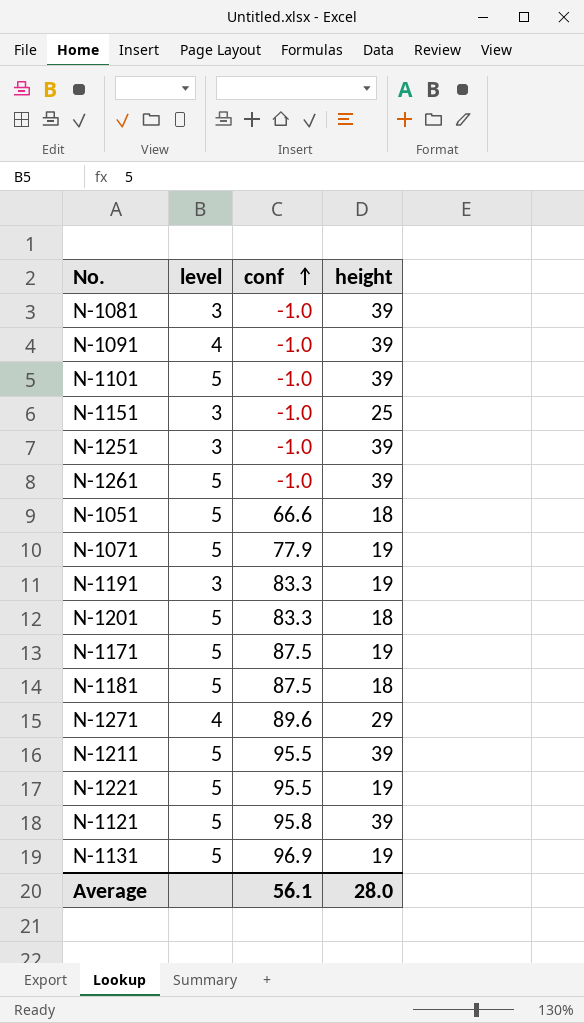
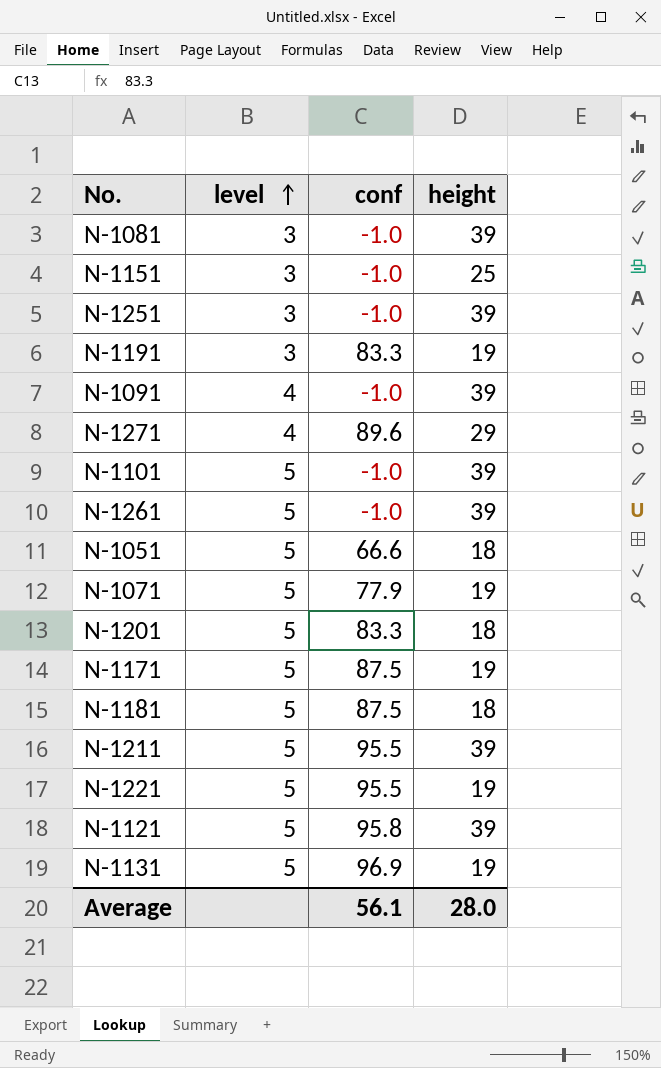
row order: conf ascending -> level ascending

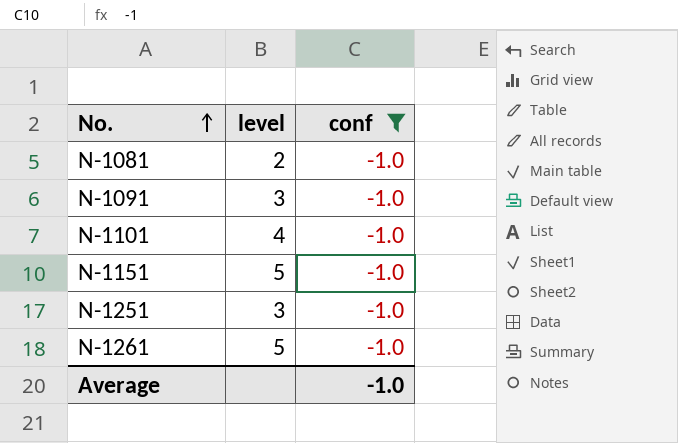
filter: none -> conf = -1.0
row order: level ascending -> No. ascending
column height | position: 4 -> none
N-1081 | level: 3 -> 2
N-1091 | level: 4 -> 3
N-1101 | level: 5 -> 4
N-1151 | level: 3 -> 5
Average | conf: 56.1 -> -1.0

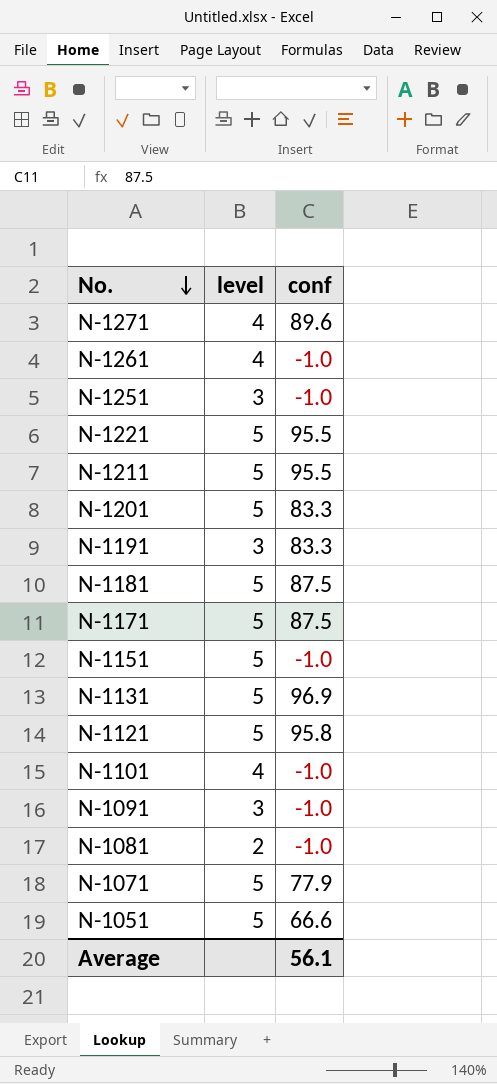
filter: conf = -1.0 -> none
row order: No. ascending -> No. descending
N-1261 | level: 5 -> 4
Average | conf: -1.0 -> 56.1

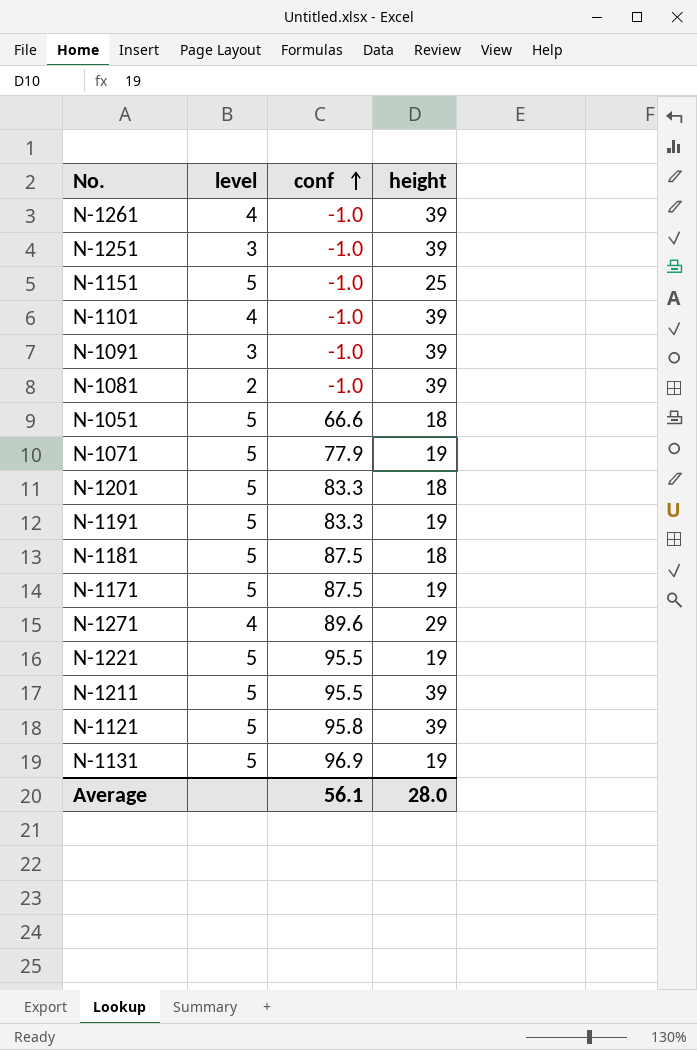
row order: No. descending -> conf ascending
column height | position: none -> 4
N-1191 | level: 3 -> 5

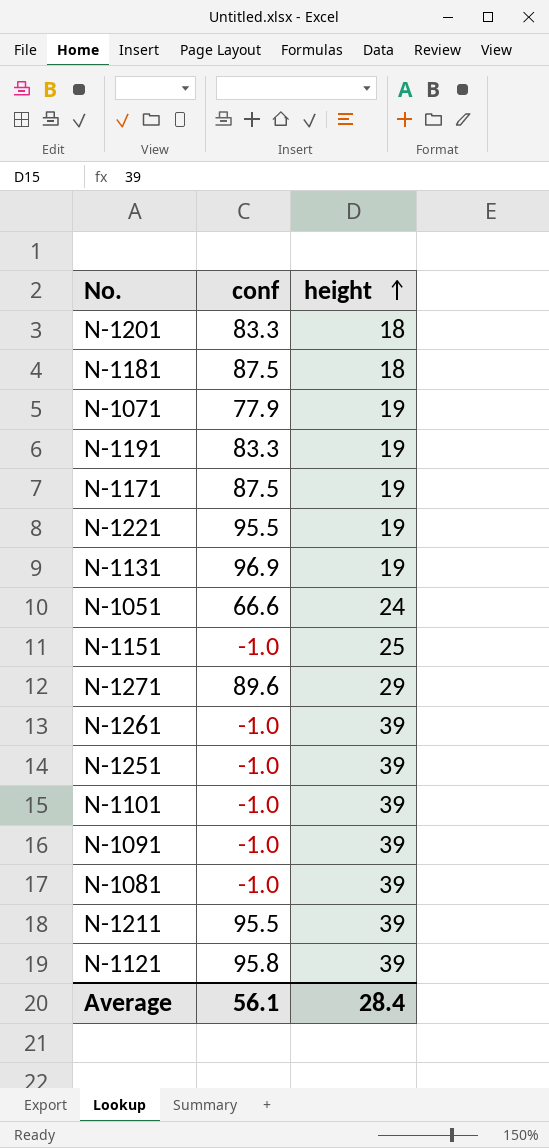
row order: conf ascending -> height ascending
column level | position: 2 -> none
N-1051 | height: 18 -> 24
Average | height: 28.0 -> 28.4

